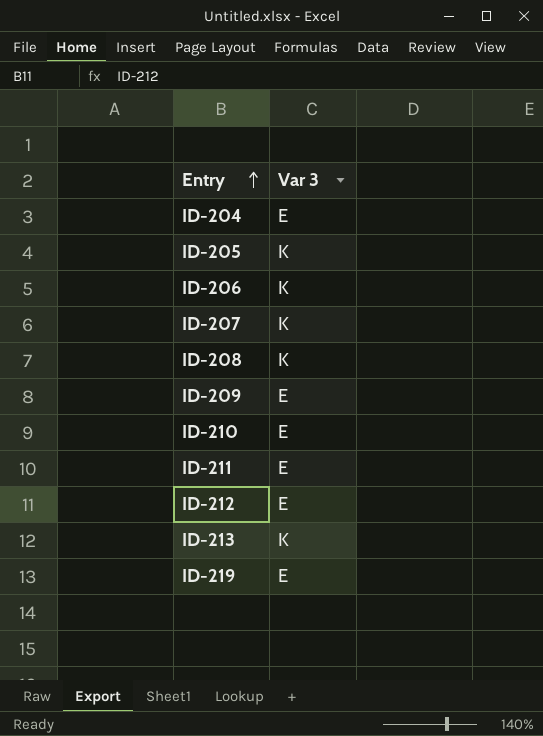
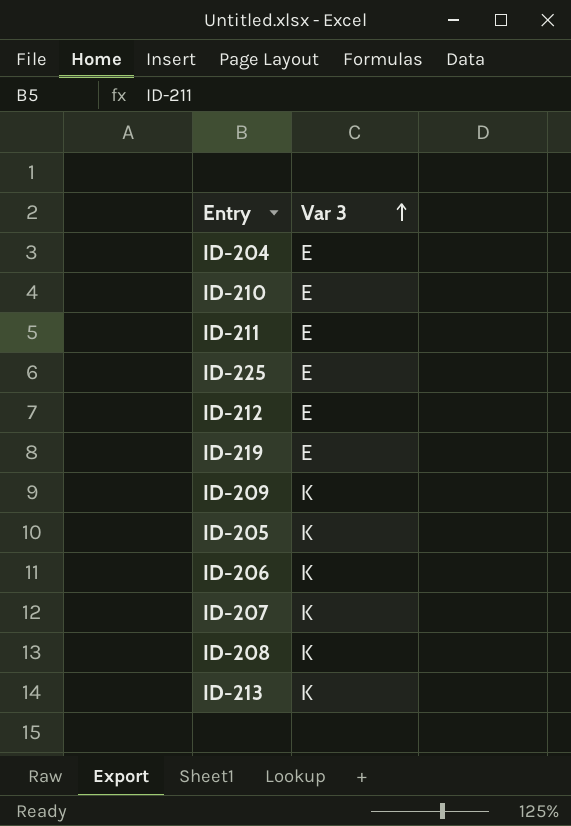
row order: Entry ascending -> Var 3 ascending
row ID-225: none -> E
ID-209 | Var 3: E -> K

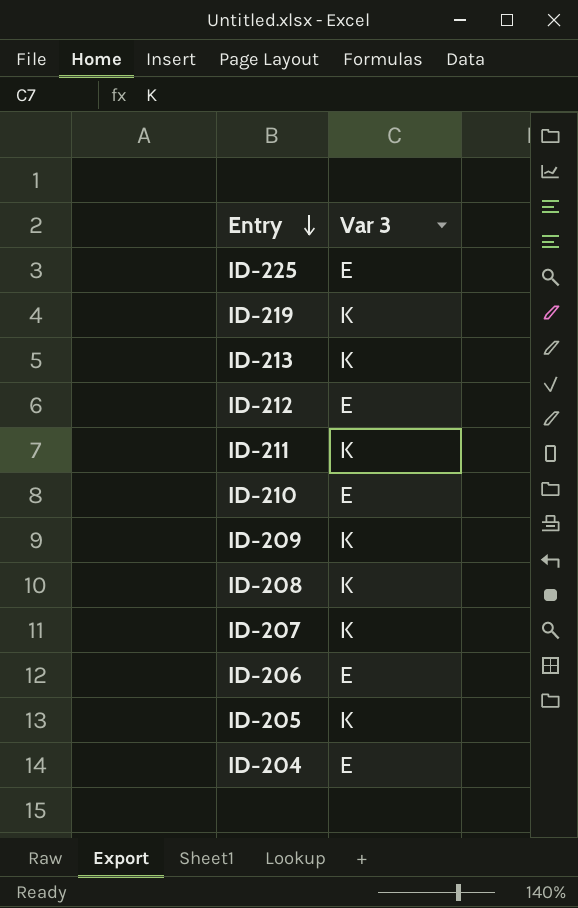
row order: Var 3 ascending -> Entry descending
ID-219 | Var 3: E -> K
ID-211 | Var 3: E -> K
ID-206 | Var 3: K -> E

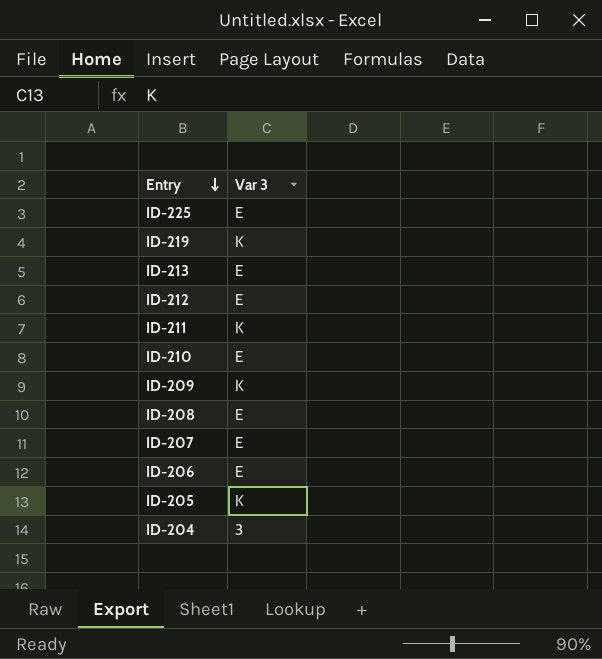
ID-213 | Var 3: K -> E
ID-208 | Var 3: K -> E
ID-207 | Var 3: K -> E
ID-204 | Var 3: E -> 3

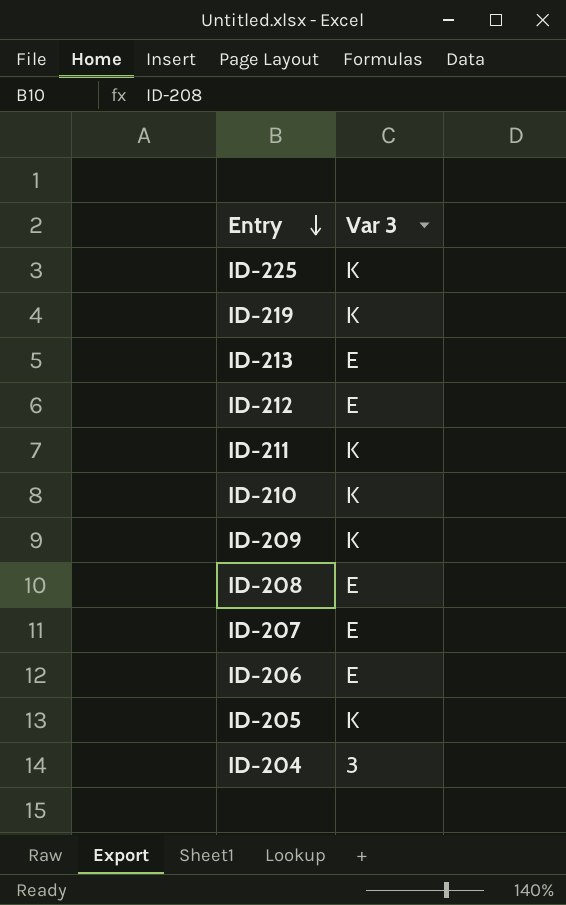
ID-225 | Var 3: E -> K
ID-210 | Var 3: E -> K

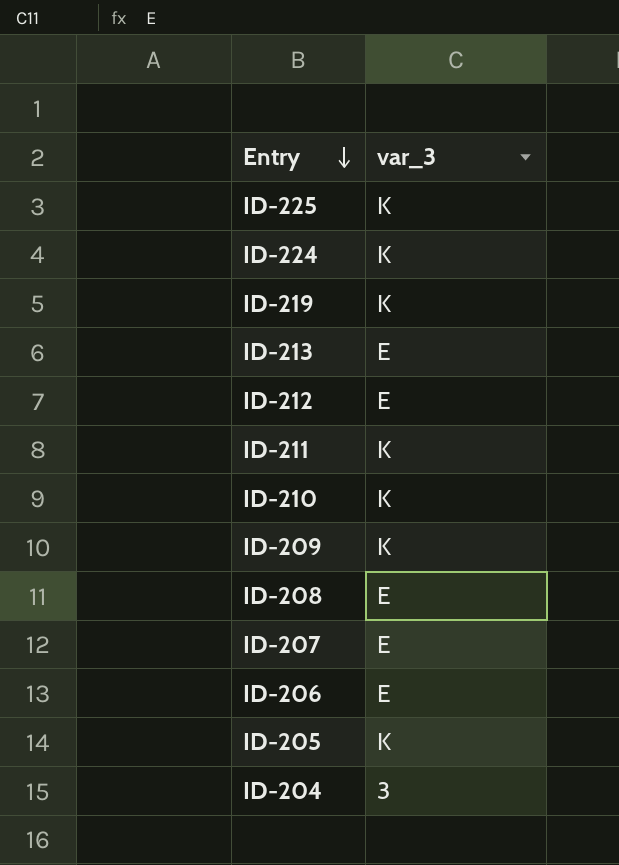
column name: Var 3 -> var_3
row ID-224: none -> K

